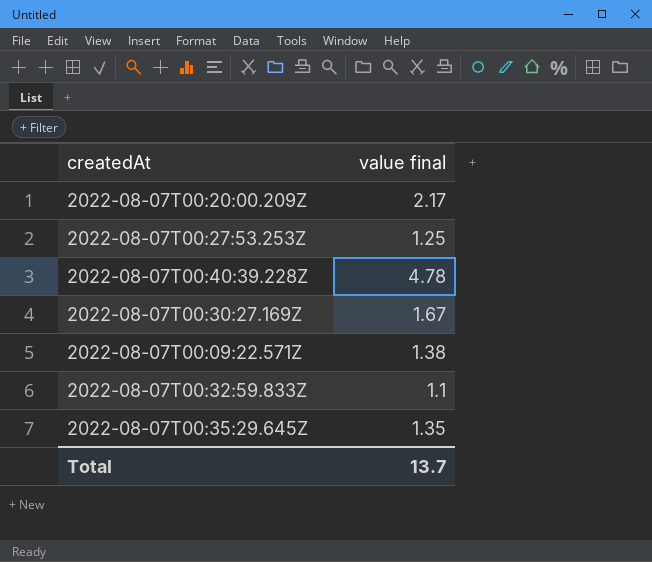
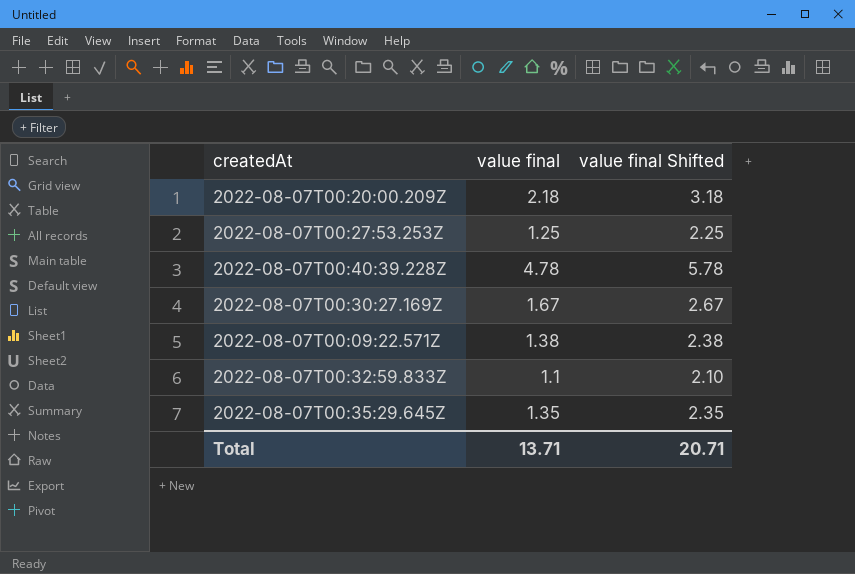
column value final Shifted | formula: none -> [value final] + 1
2022-08-07T00:20:00.209Z | value final: 2.17 -> 2.18
Total | value final: 13.7 -> 13.71

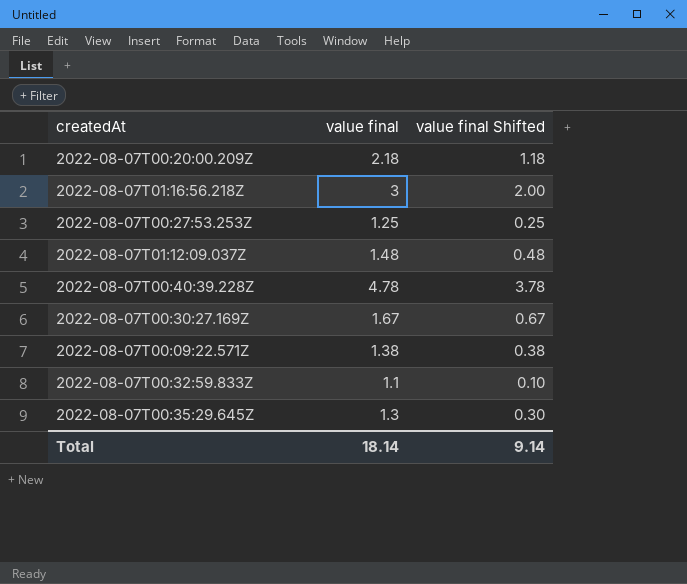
column value final Shifted | formula: [value final] + 1 -> [value final] - 1
row 2022-08-07T01:16:56.218Z: none -> 3 | 2.00
row 2022-08-07T01:12:09.037Z: none -> 1.48 | 0.48
2022-08-07T00:35:29.645Z | value final: 1.35 -> 1.3
Total | value final: 13.71 -> 18.14
Total | value final Shifted: 20.71 -> 9.14

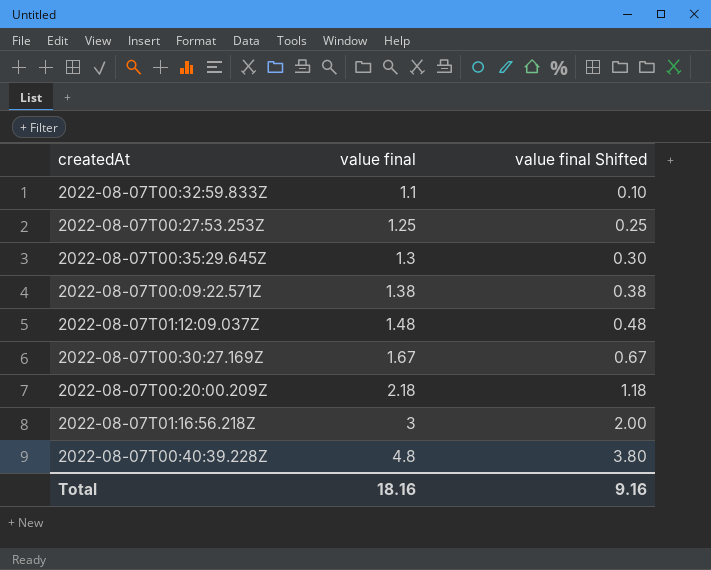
row order: none -> value final ascending
2022-08-07T00:40:39.228Z | value final: 4.78 -> 4.8
2022-08-07T00:40:39.228Z | value final Shifted: 3.78 -> 3.80
Total | value final: 18.14 -> 18.16
Total | value final Shifted: 9.14 -> 9.16

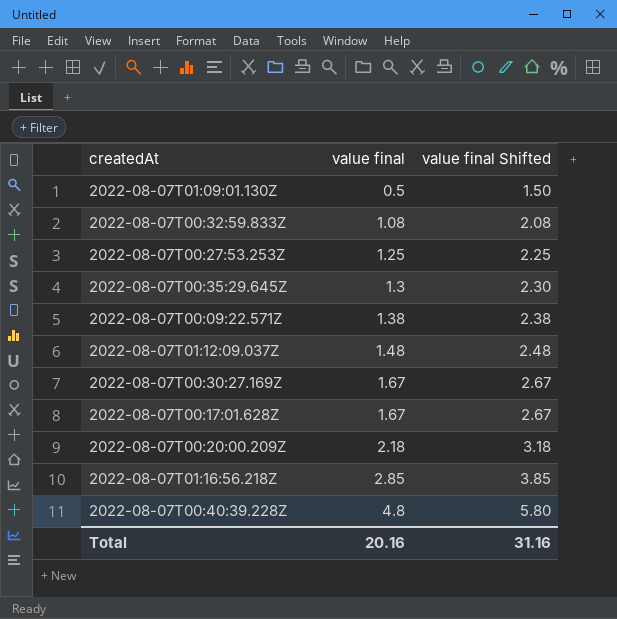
column value final Shifted | formula: [value final] - 1 -> [value final] + 1
row 2022-08-07T01:09:01.130Z: none -> 0.5 | 1.50
2022-08-07T00:32:59.833Z | value final: 1.1 -> 1.08
row 2022-08-07T00:17:01.628Z: none -> 1.67 | 2.67
2022-08-07T01:16:56.218Z | value final: 3 -> 2.85
Total | value final: 18.16 -> 20.16
Total | value final Shifted: 9.16 -> 31.16

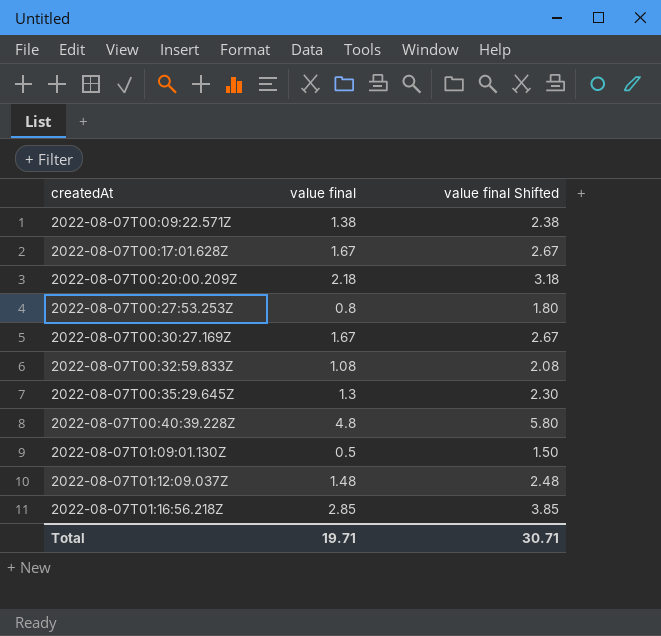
row order: value final ascending -> createdAt ascending
2022-08-07T00:27:53.253Z | value final: 1.25 -> 0.8
2022-08-07T00:27:53.253Z | value final Shifted: 2.25 -> 1.80
Total | value final: 20.16 -> 19.71
Total | value final Shifted: 31.16 -> 30.71

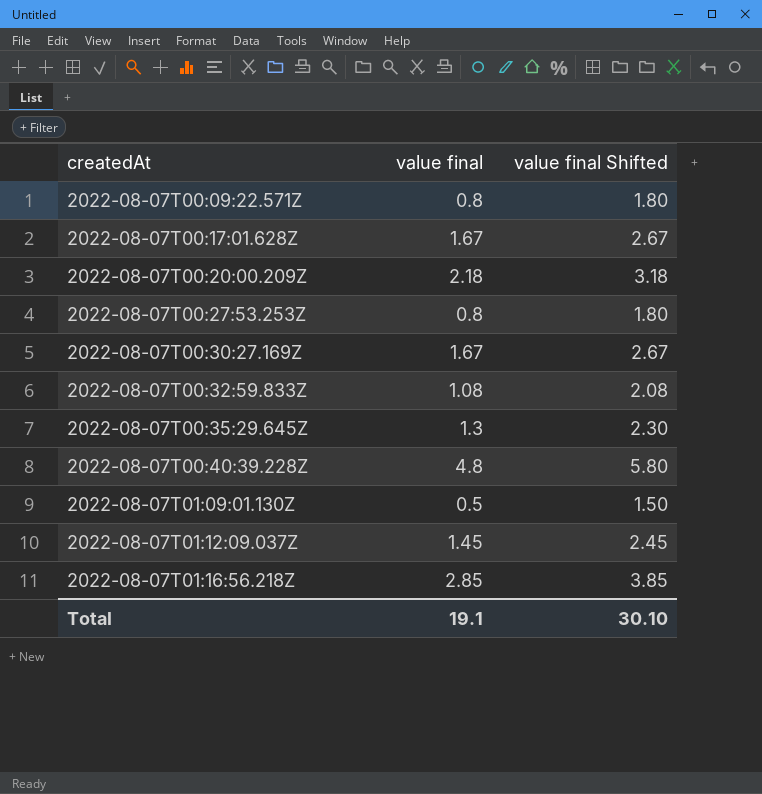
2022-08-07T00:09:22.571Z | value final: 1.38 -> 0.8
2022-08-07T00:09:22.571Z | value final Shifted: 2.38 -> 1.80
2022-08-07T01:12:09.037Z | value final: 1.48 -> 1.45
2022-08-07T01:12:09.037Z | value final Shifted: 2.48 -> 2.45
Total | value final: 19.71 -> 19.1
Total | value final Shifted: 30.71 -> 30.10

